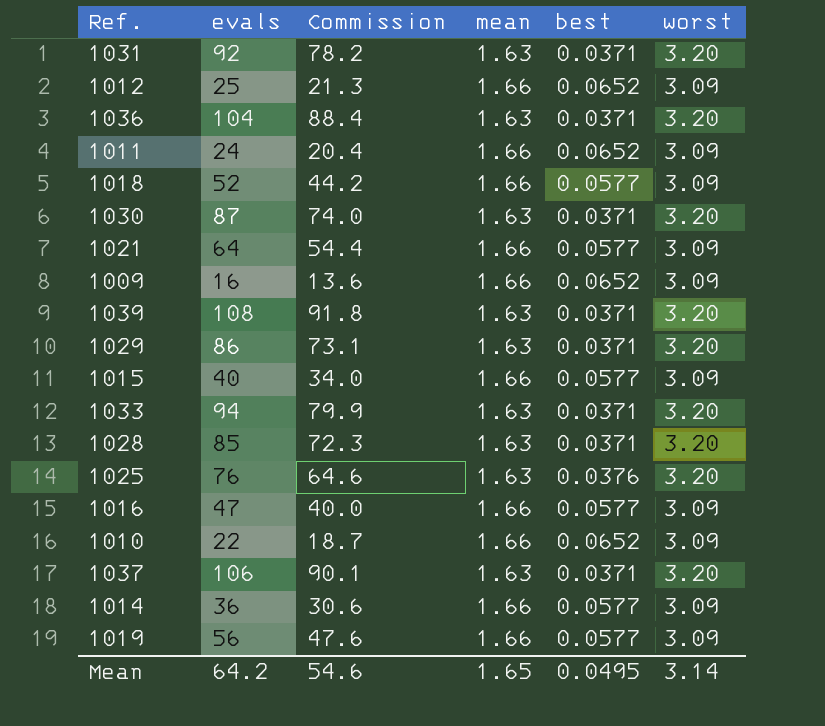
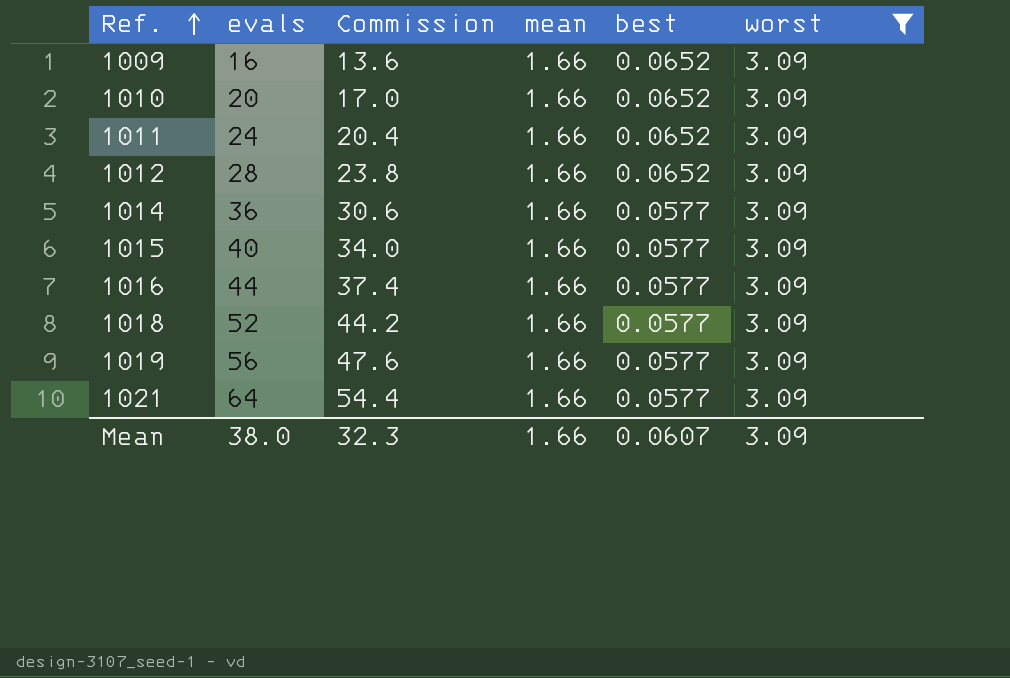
filter: none -> worst = 3.09
row order: none -> Ref. ascending
1010 | evals: 22 -> 20
1010 | Commission: 18.7 -> 17.0
1012 | evals: 25 -> 28
1012 | Commission: 21.3 -> 23.8
1016 | evals: 47 -> 44
1016 | Commission: 40.0 -> 37.4
Mean | evals: 64.2 -> 38.0
Mean | Commission: 54.6 -> 32.3
Mean | mean: 1.65 -> 1.66
Mean | best: 0.0495 -> 0.0607
Mean | worst: 3.14 -> 3.09

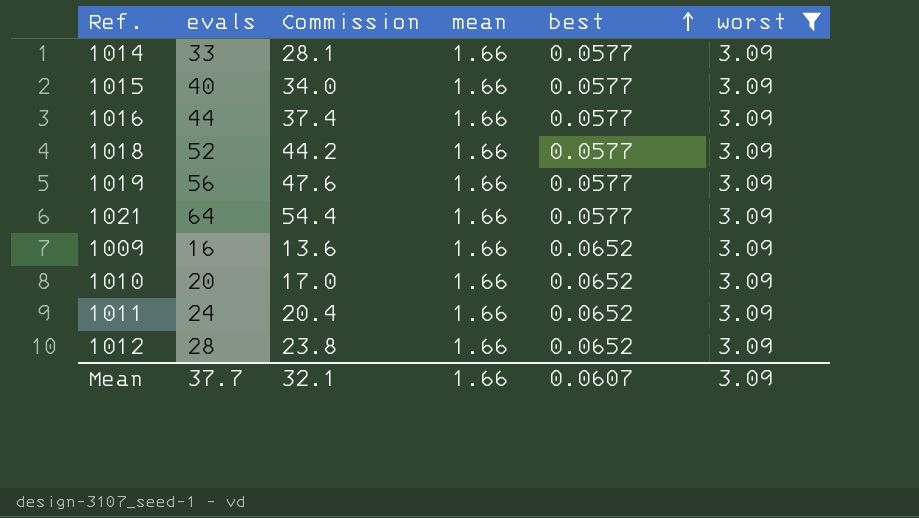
row order: Ref. ascending -> best ascending
1014 | evals: 36 -> 33
1014 | Commission: 30.6 -> 28.1
Mean | evals: 38.0 -> 37.7
Mean | Commission: 32.3 -> 32.1

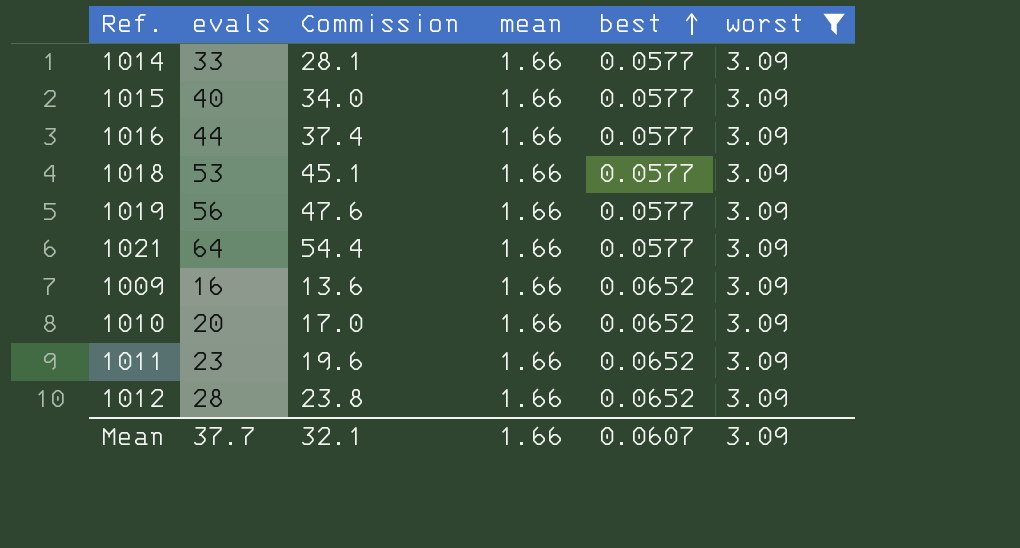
1018 | evals: 52 -> 53
1018 | Commission: 44.2 -> 45.1
1011 | evals: 24 -> 23
1011 | Commission: 20.4 -> 19.6

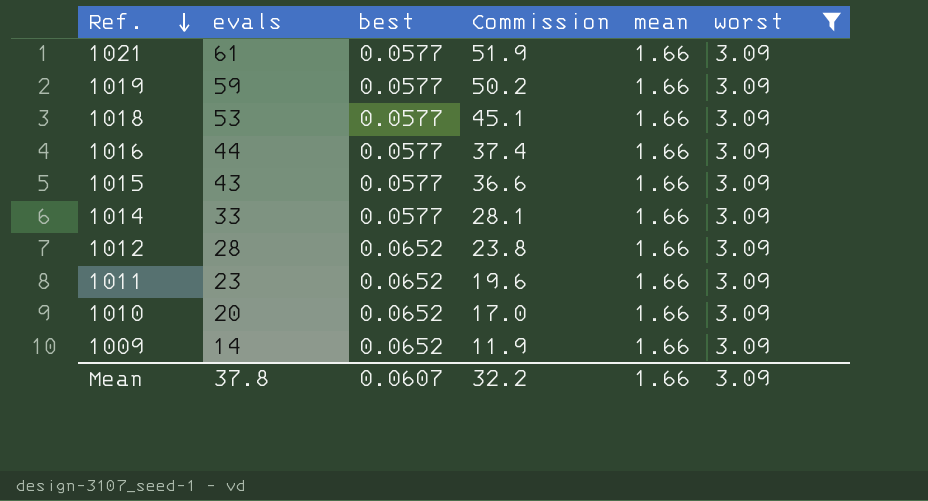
row order: best ascending -> Ref. descending
column best | position: 5 -> 3
1021 | evals: 64 -> 61
1021 | Commission: 54.4 -> 51.9
1019 | evals: 56 -> 59
1019 | Commission: 47.6 -> 50.2
1015 | evals: 40 -> 43
1015 | Commission: 34.0 -> 36.6
1009 | evals: 16 -> 14
1009 | Commission: 13.6 -> 11.9
Mean | evals: 37.7 -> 37.8
Mean | Commission: 32.1 -> 32.2

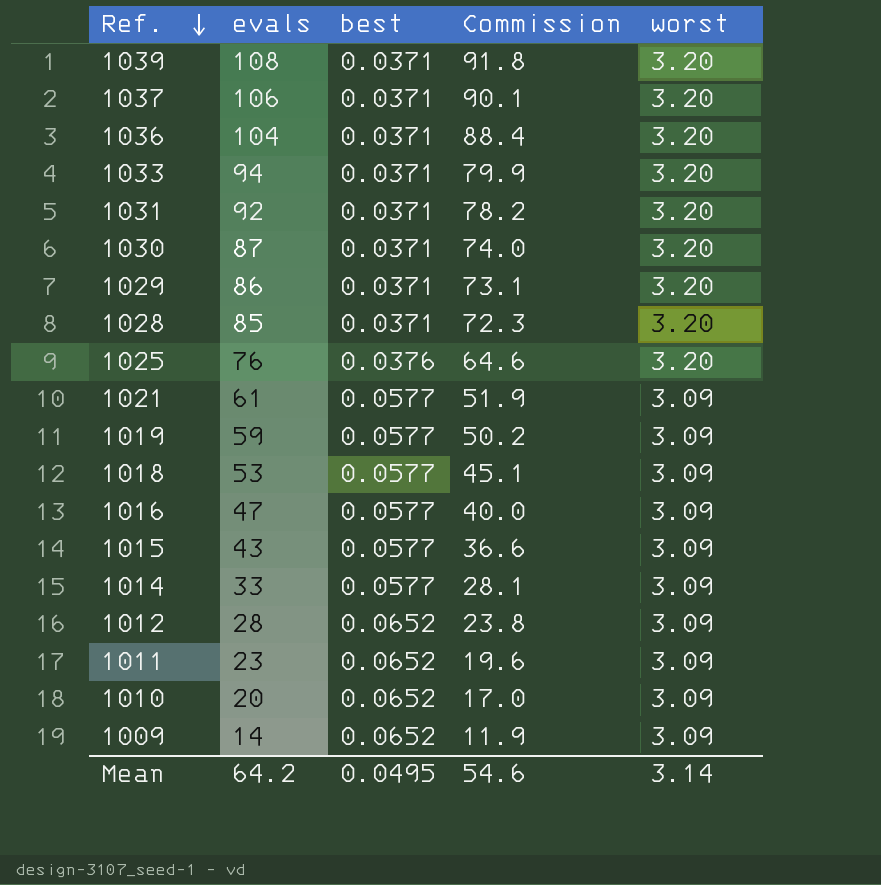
filter: worst = 3.09 -> none
column mean | position: 5 -> none
1016 | evals: 44 -> 47
1016 | Commission: 37.4 -> 40.0
Mean | evals: 37.8 -> 64.2
Mean | best: 0.0607 -> 0.0495
Mean | Commission: 32.2 -> 54.6
Mean | worst: 3.09 -> 3.14

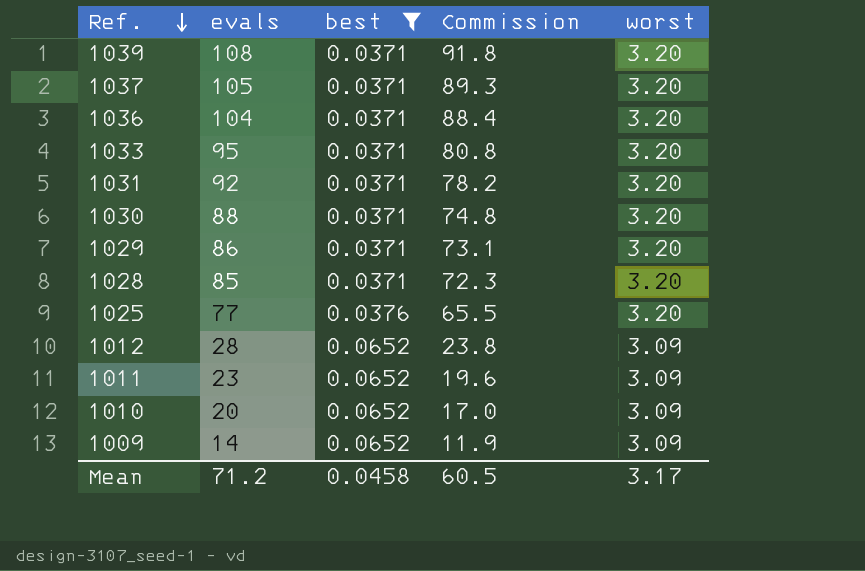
filter: none -> best != 0.0577
1037 | evals: 106 -> 105
1037 | Commission: 90.1 -> 89.3
1033 | evals: 94 -> 95
1033 | Commission: 79.9 -> 80.8
1030 | evals: 87 -> 88
1030 | Commission: 74.0 -> 74.8
1025 | evals: 76 -> 77
1025 | Commission: 64.6 -> 65.5
Mean | evals: 64.2 -> 71.2
Mean | best: 0.0495 -> 0.0458
Mean | Commission: 54.6 -> 60.5
Mean | worst: 3.14 -> 3.17

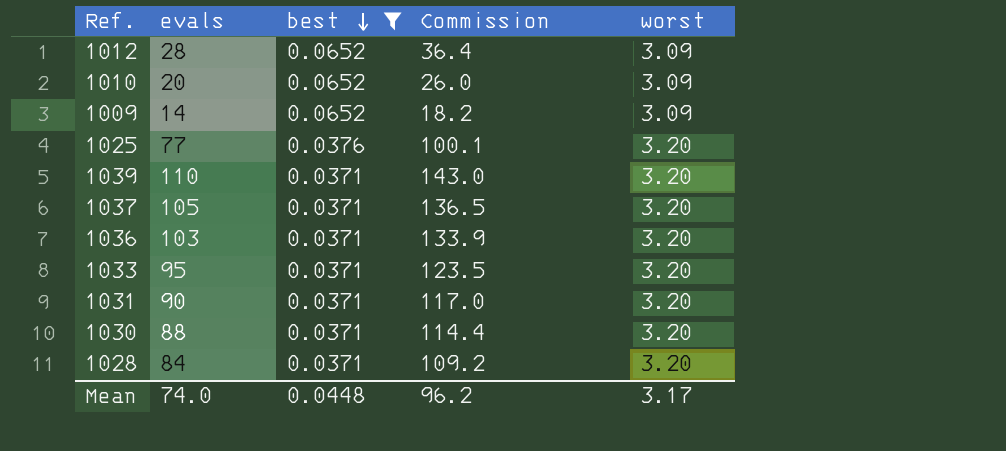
row order: Ref. descending -> best descending
column Commission | formula: [evals] * 0.85 -> [evals] * 1.3
row 1029: 86 | 0.0371 | 73.1 | 3.20 -> none
row 1011: 23 | 0.0652 | 19.6 | 3.09 -> none
1039 | evals: 108 -> 110
1036 | evals: 104 -> 103
1031 | evals: 92 -> 90
1028 | evals: 85 -> 84
Mean | evals: 71.2 -> 74.0
Mean | best: 0.0458 -> 0.0448
Mean | Commission: 60.5 -> 96.2

